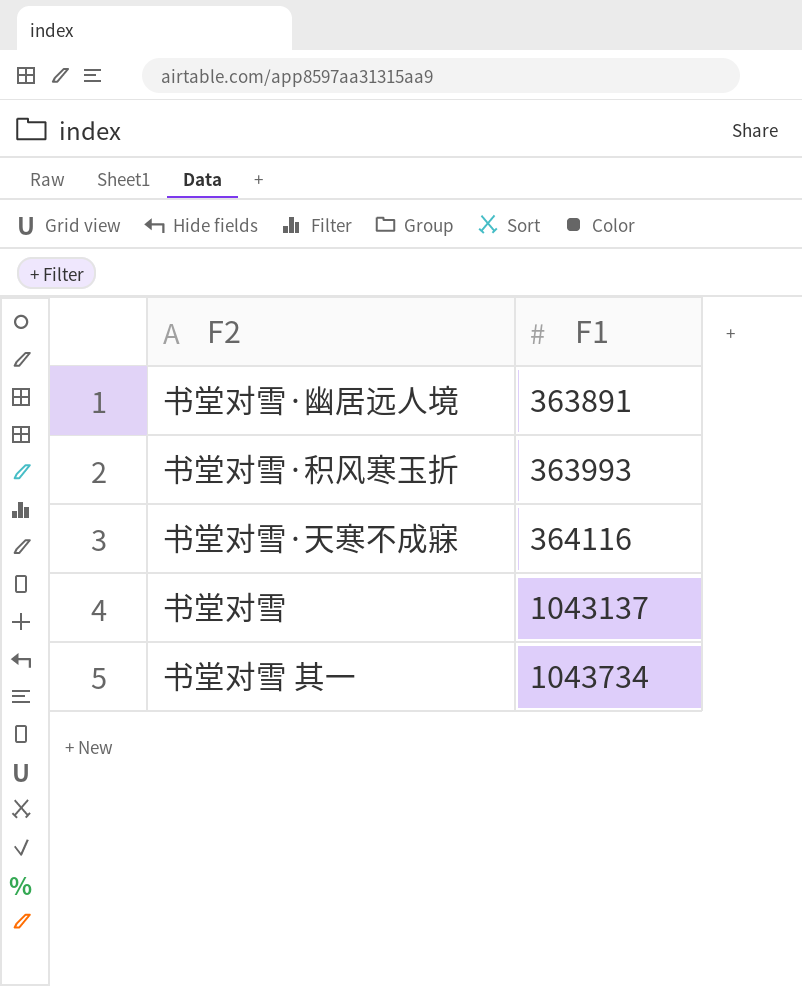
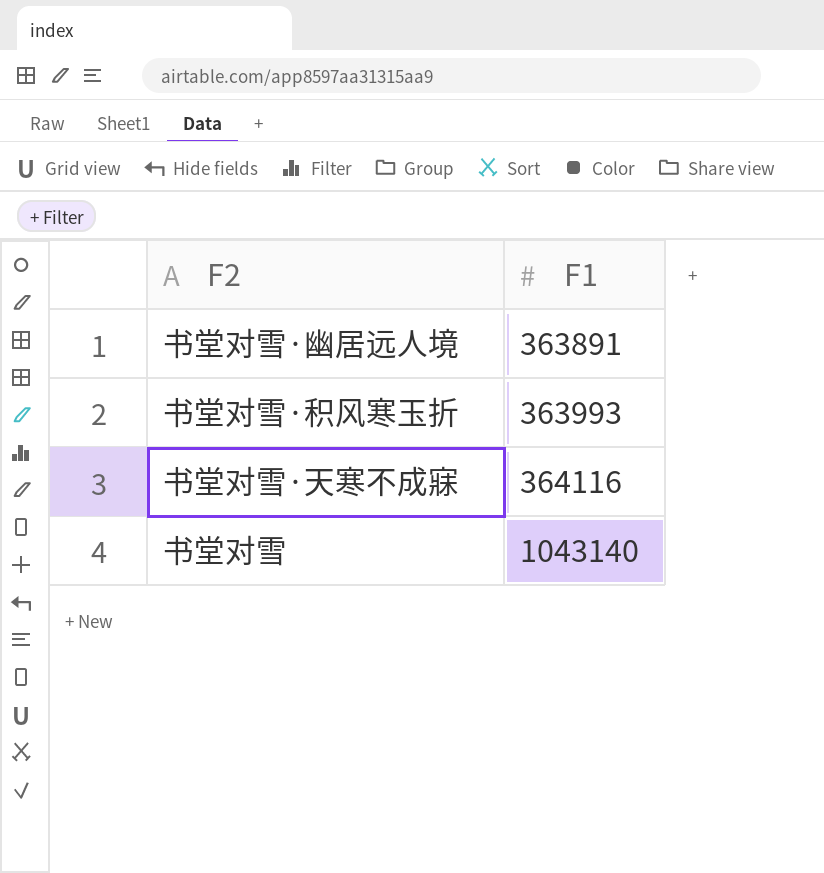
row 书堂对雪 其一: 1043734 -> none
书堂对雪 | F1: 1043137 -> 1043140

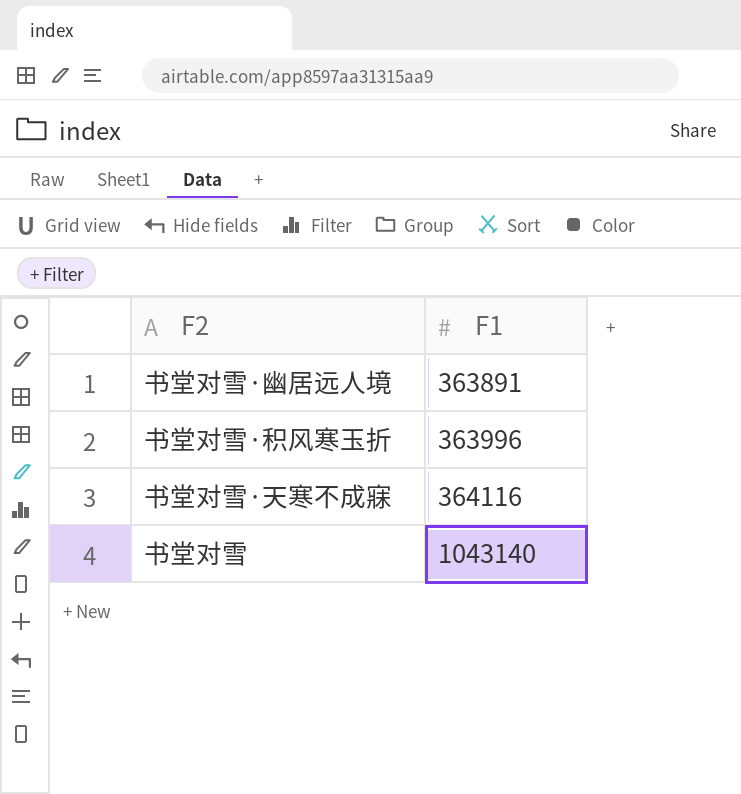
书堂对雪·积风寒玉折 | F1: 363993 -> 363996

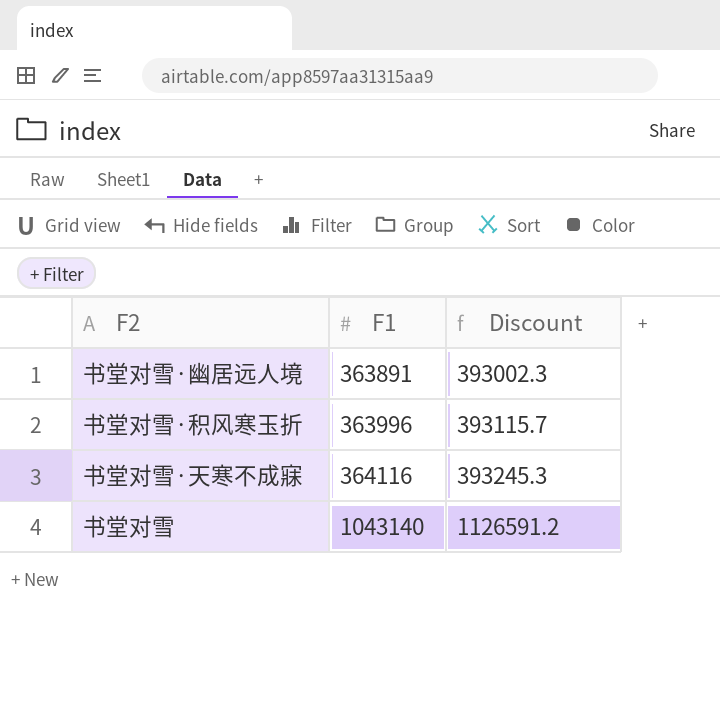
column Discount | formula: none -> [F1] * 1.08

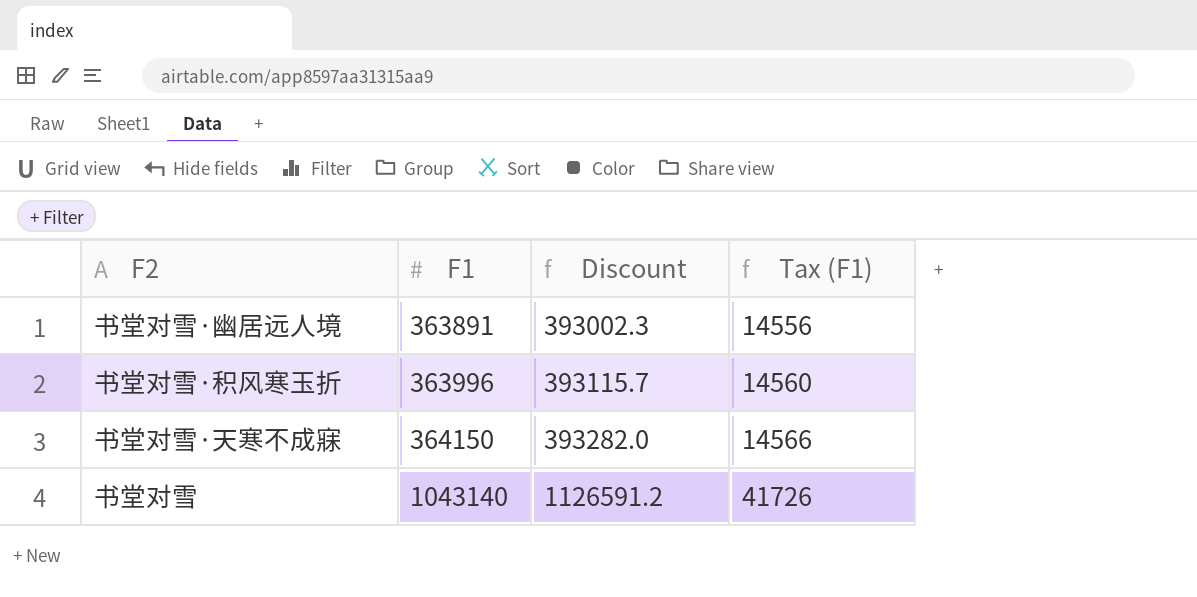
column Tax (F1) | formula: none -> [F1] * 0.04
书堂对雪·天寒不成寐 | F1: 364116 -> 364150
书堂对雪·天寒不成寐 | Discount: 393245.3 -> 393282.0

